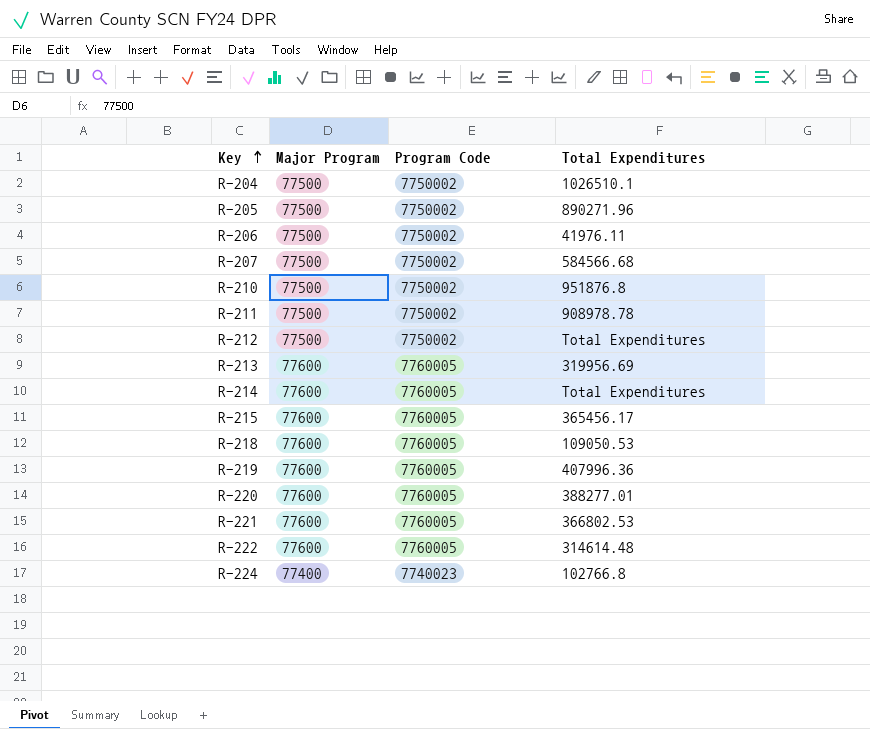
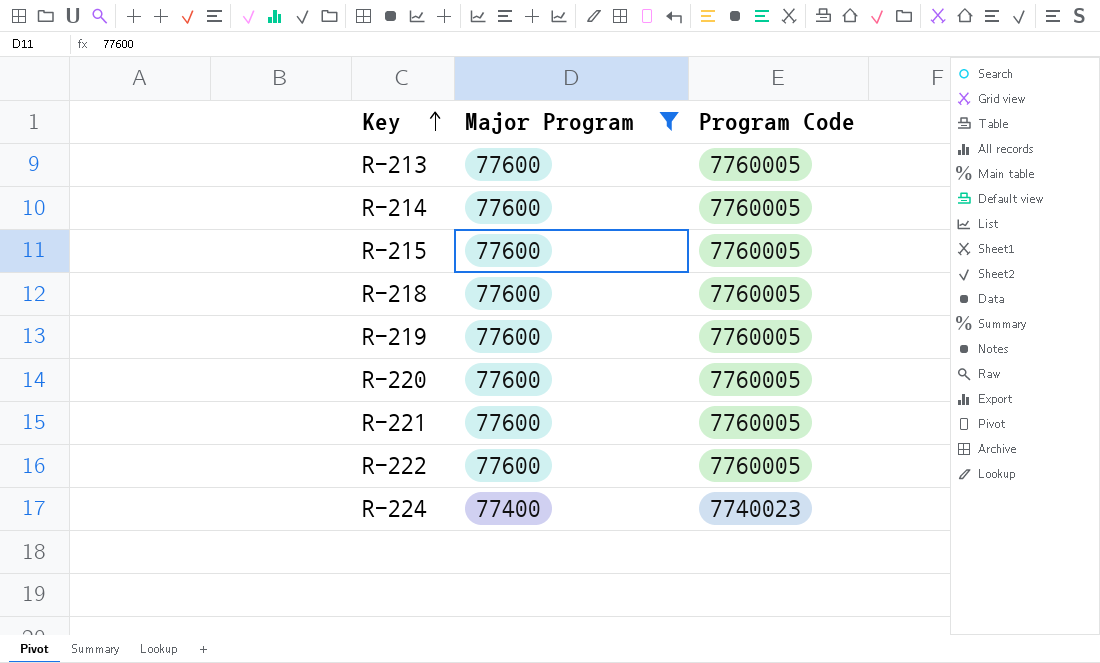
filter: none -> Major Program != 77500
column Total Expenditures | position: 4 -> none

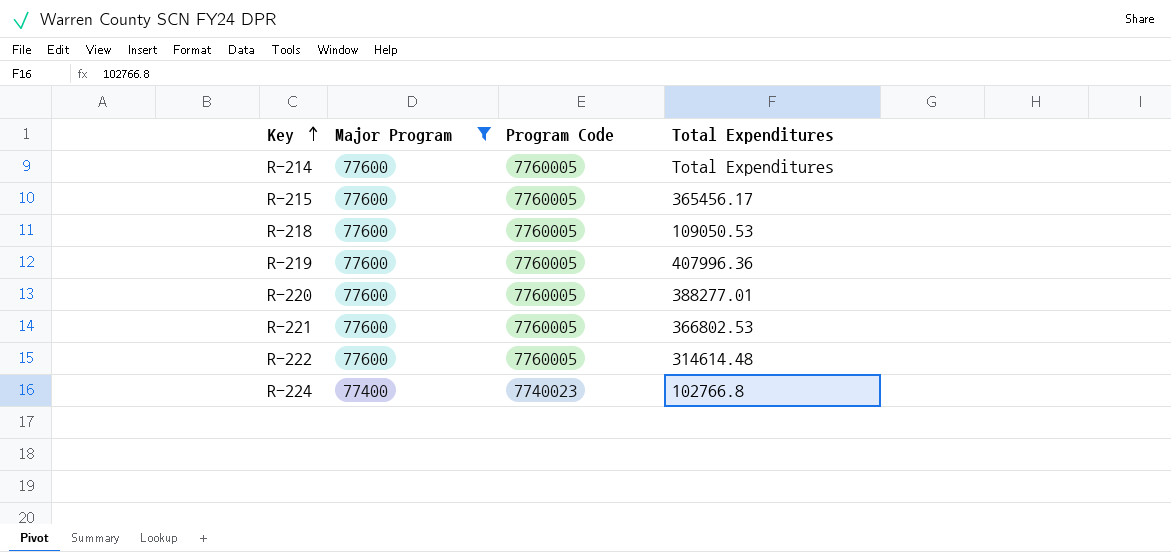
column Total Expenditures | position: none -> 4
row R-213: 77600 | 7760005 -> none

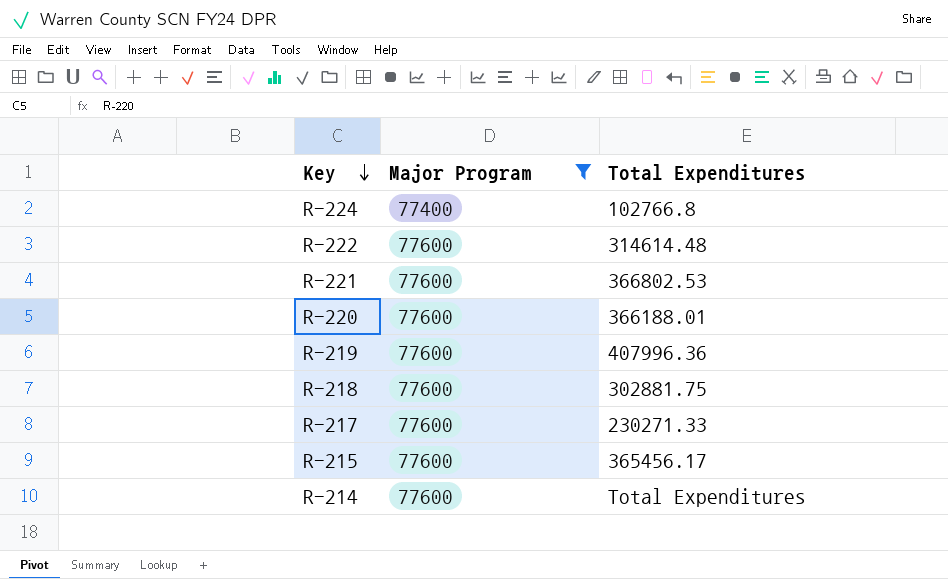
row order: Key ascending -> Key descending
column Program Code | position: 3 -> none
R-220 | Total Expenditures: 388277.01 -> 366188.01
R-218 | Total Expenditures: 109050.53 -> 302881.75
row R-217: none -> 77600 | 230271.33

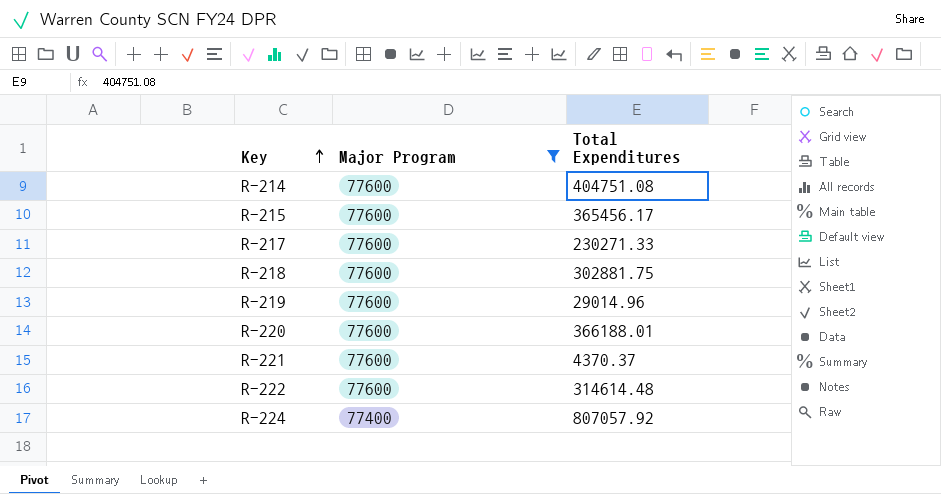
row order: Key descending -> Key ascending
R-214 | Total Expenditures: Total Expenditures -> 404751.08
R-219 | Total Expenditures: 407996.36 -> 29014.96
R-221 | Total Expenditures: 366802.53 -> 4370.37
R-224 | Total Expenditures: 102766.8 -> 807057.92

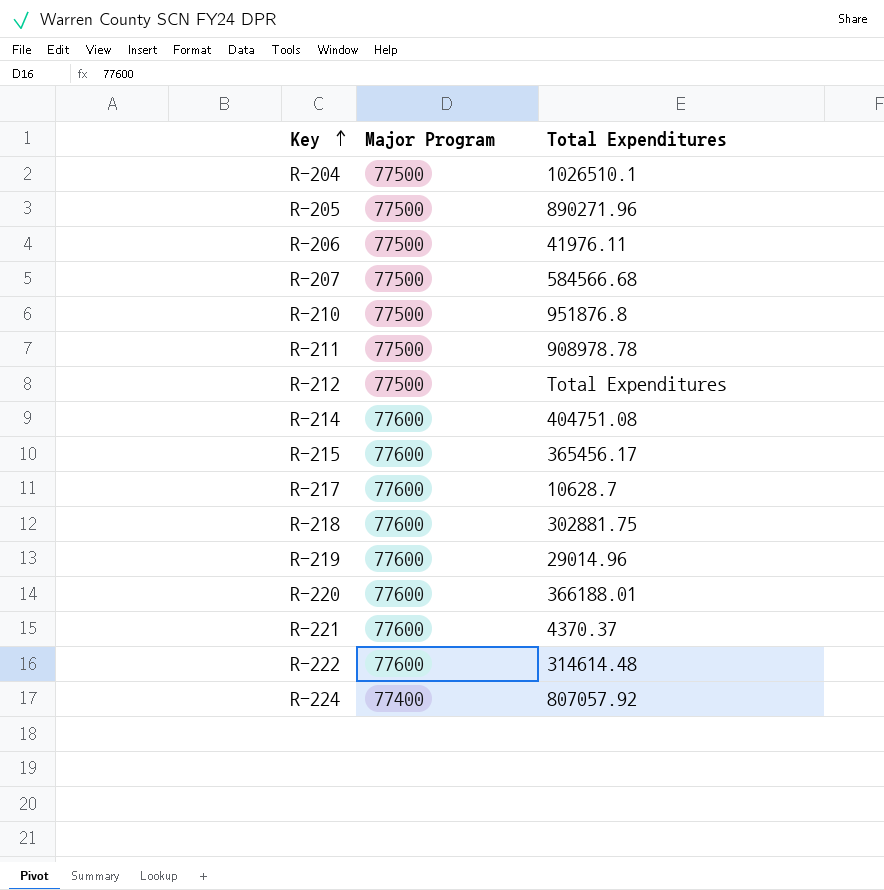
filter: Major Program != 77500 -> none
R-217 | Total Expenditures: 230271.33 -> 10628.7

